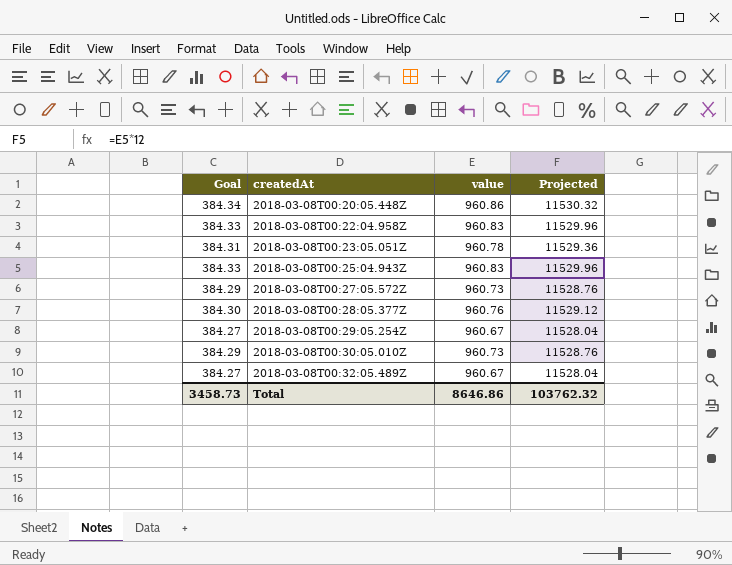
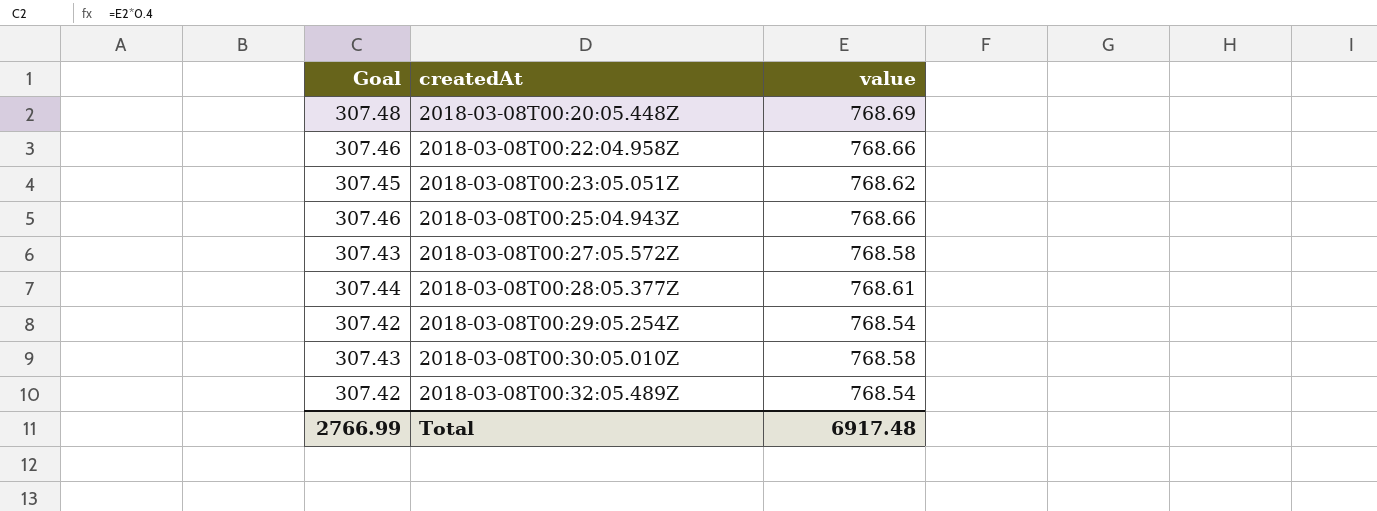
column Projected | formula: [value] * 12 -> none
2018-03-08T00:20:05.448Z | Goal: 384.34 -> 307.48
2018-03-08T00:20:05.448Z | value: 960.86 -> 768.69
2018-03-08T00:22:04.958Z | Goal: 384.33 -> 307.46
2018-03-08T00:22:04.958Z | value: 960.83 -> 768.66
2018-03-08T00:23:05.051Z | Goal: 384.31 -> 307.45
2018-03-08T00:23:05.051Z | value: 960.78 -> 768.62
2018-03-08T00:25:04.943Z | Goal: 384.33 -> 307.46
2018-03-08T00:25:04.943Z | value: 960.83 -> 768.66
2018-03-08T00:27:05.572Z | Goal: 384.29 -> 307.43
2018-03-08T00:27:05.572Z | value: 960.73 -> 768.58
2018-03-08T00:28:05.377Z | Goal: 384.30 -> 307.44
2018-03-08T00:28:05.377Z | value: 960.76 -> 768.61
2018-03-08T00:29:05.254Z | Goal: 384.27 -> 307.42
2018-03-08T00:29:05.254Z | value: 960.67 -> 768.54
2018-03-08T00:30:05.010Z | Goal: 384.29 -> 307.43
2018-03-08T00:30:05.010Z | value: 960.73 -> 768.58
2018-03-08T00:32:05.489Z | Goal: 384.27 -> 307.42
2018-03-08T00:32:05.489Z | value: 960.67 -> 768.54
Total | Goal: 3458.73 -> 2766.99
Total | value: 8646.86 -> 6917.48

